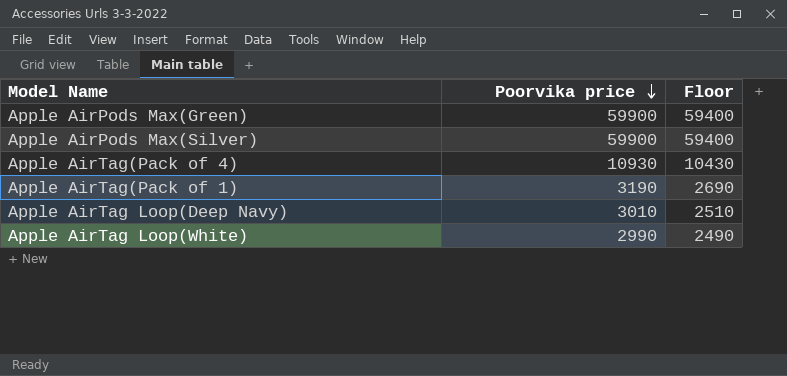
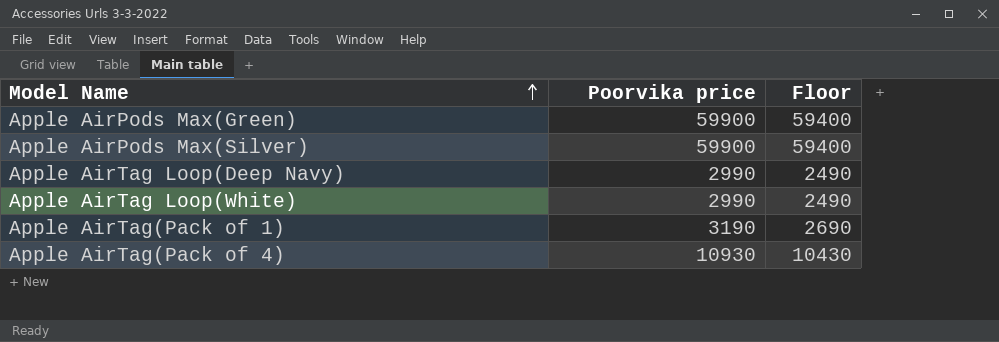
row order: Poorvika price descending -> Model Name ascending
Apple AirTag Loop(Deep Navy) | Poorvika price: 3010 -> 2990
Apple AirTag Loop(Deep Navy) | Floor: 2510 -> 2490

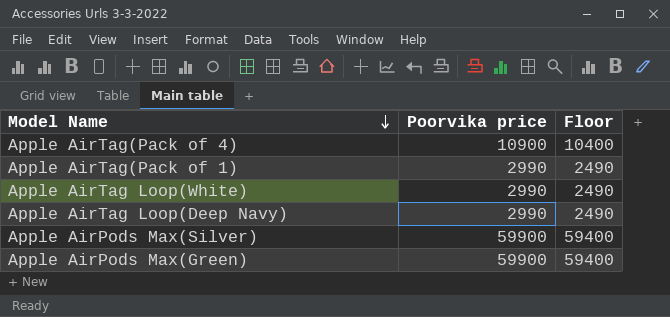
row order: Model Name ascending -> Model Name descending
Apple AirTag(Pack of 4) | Poorvika price: 10930 -> 10900
Apple AirTag(Pack of 4) | Floor: 10430 -> 10400
Apple AirTag(Pack of 1) | Poorvika price: 3190 -> 2990
Apple AirTag(Pack of 1) | Floor: 2690 -> 2490

